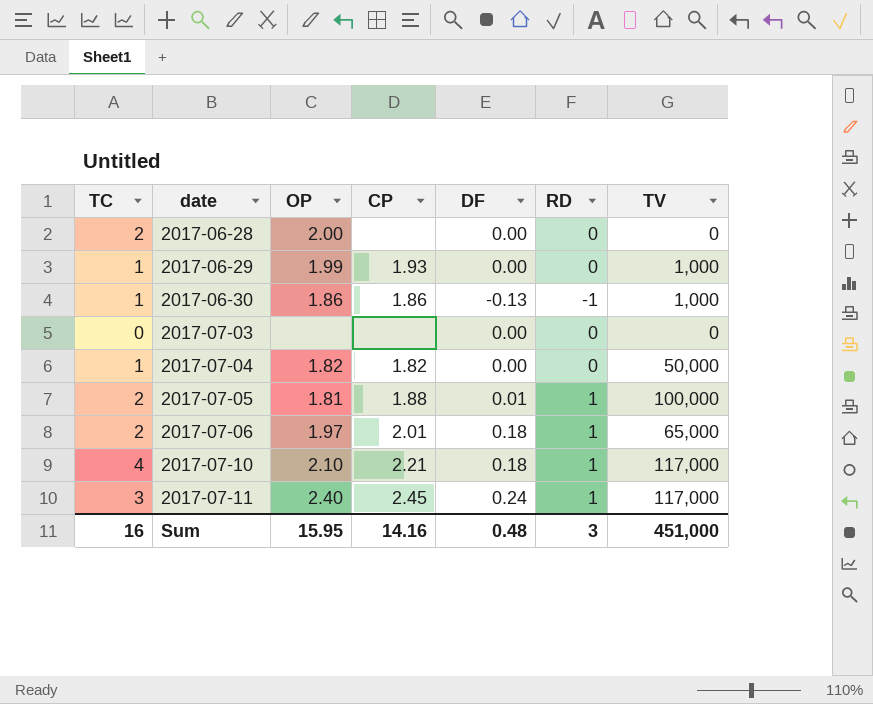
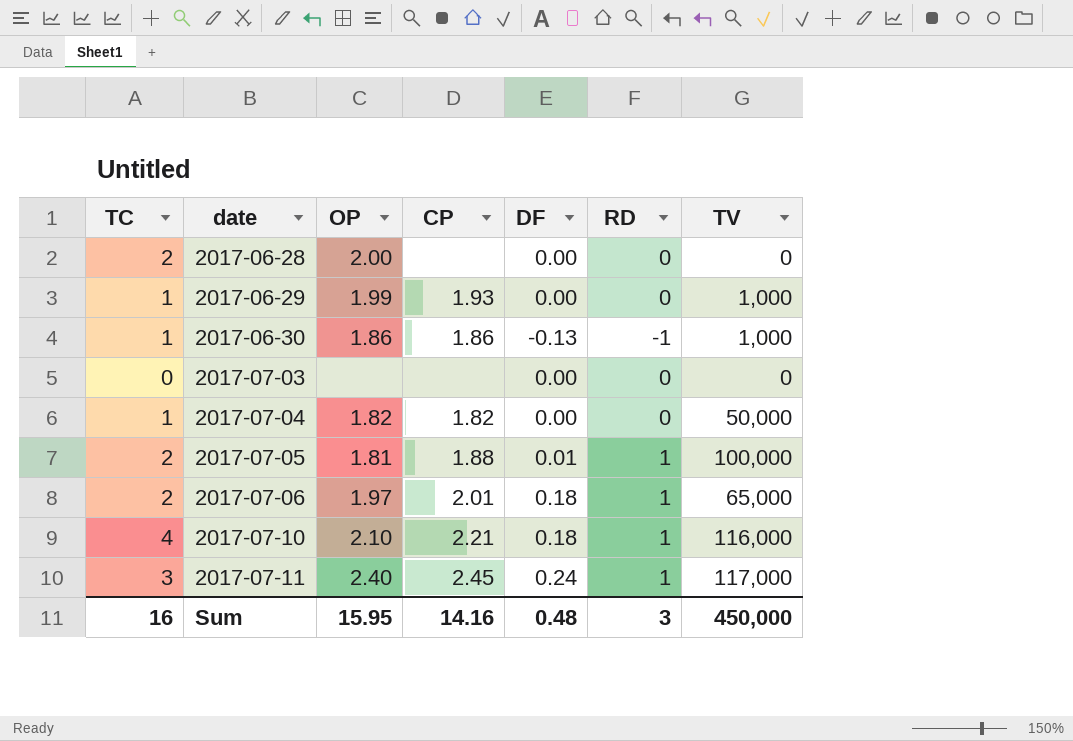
2017-07-10 | TV: 117,000 -> 116,000
Sum | TV: 451,000 -> 450,000

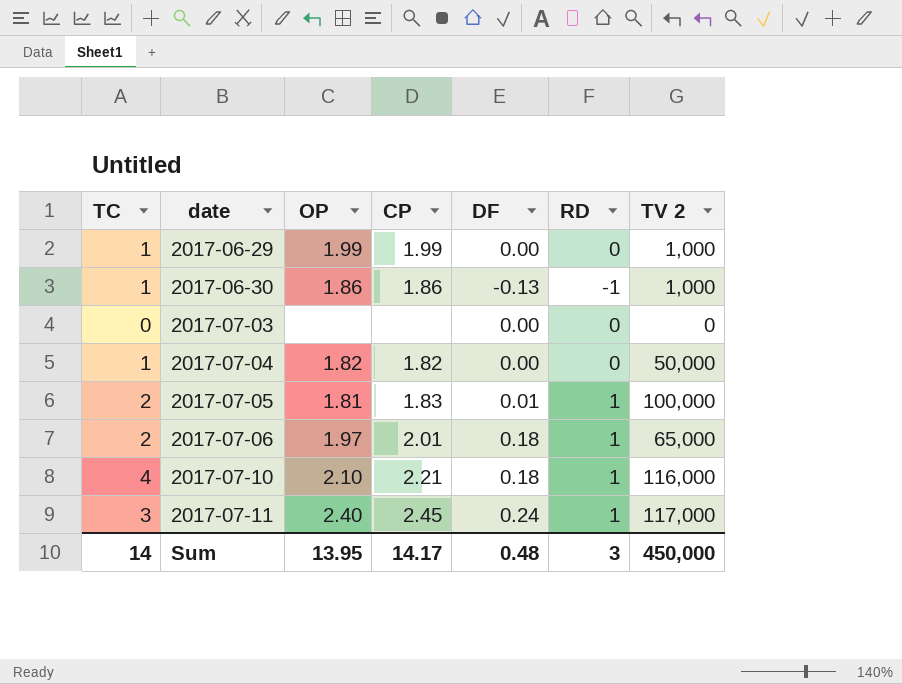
column name: TV -> TV 2
row 2017-06-28: 2 | 2.00 | none | 0.00 | 0 | 0 -> none
2017-06-29 | CP: 1.93 -> 1.99
2017-07-05 | CP: 1.88 -> 1.83
Sum | TC: 16 -> 14
Sum | OP: 15.95 -> 13.95
Sum | CP: 14.16 -> 14.17

